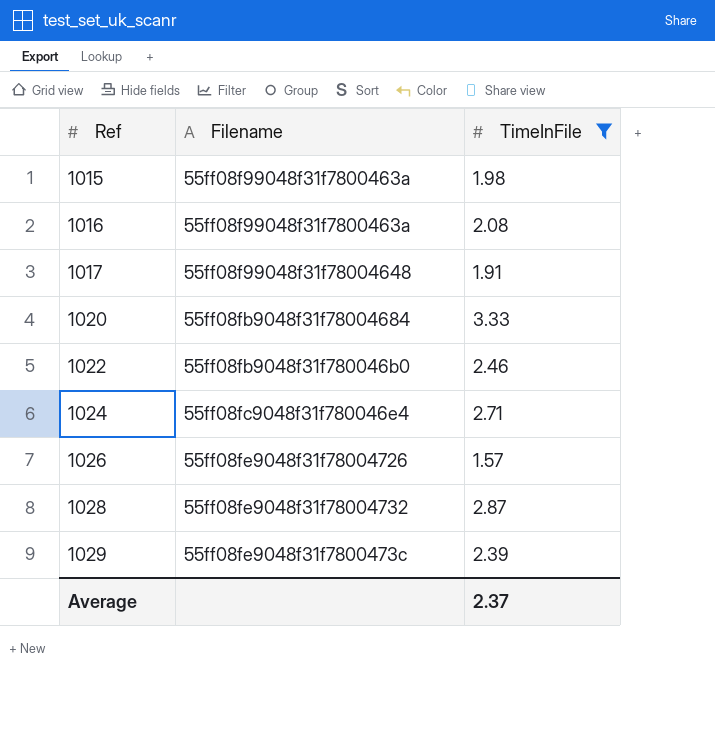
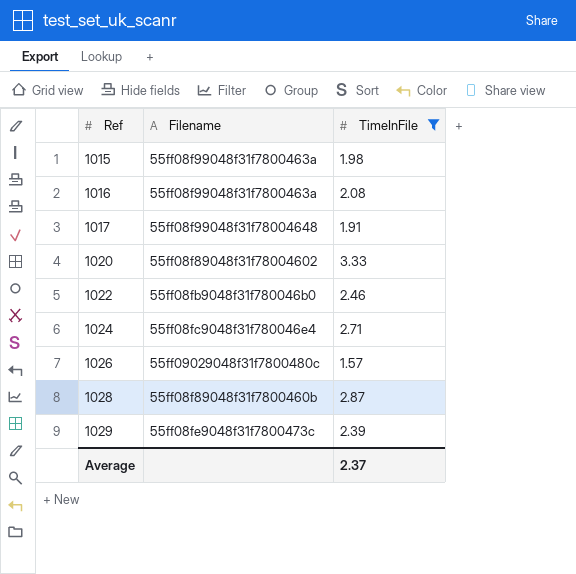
1020 | Filename: 55ff08fb9048f31f78004684 -> 55ff08f89048f31f78004602
1026 | Filename: 55ff08fe9048f31f78004726 -> 55ff09029048f31f7800480c
1028 | Filename: 55ff08fe9048f31f78004732 -> 55ff08f89048f31f7800460b

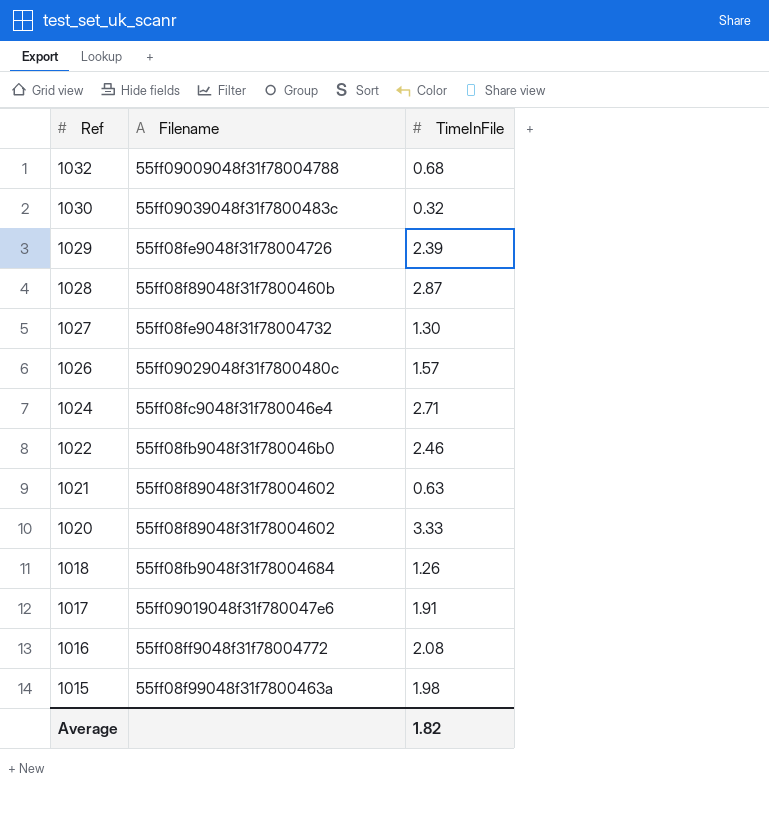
filter: TimeInFile >= 1.57 -> none
row order: Ref ascending -> Ref descending
1029 | Filename: 55ff08fe9048f31f7800473c -> 55ff08fe9048f31f78004726
1017 | Filename: 55ff08f99048f31f78004648 -> 55ff09019048f31f780047e6
1016 | Filename: 55ff08f99048f31f7800463a -> 55ff08ff9048f31f78004772
Average | TimeInFile: 2.37 -> 1.82

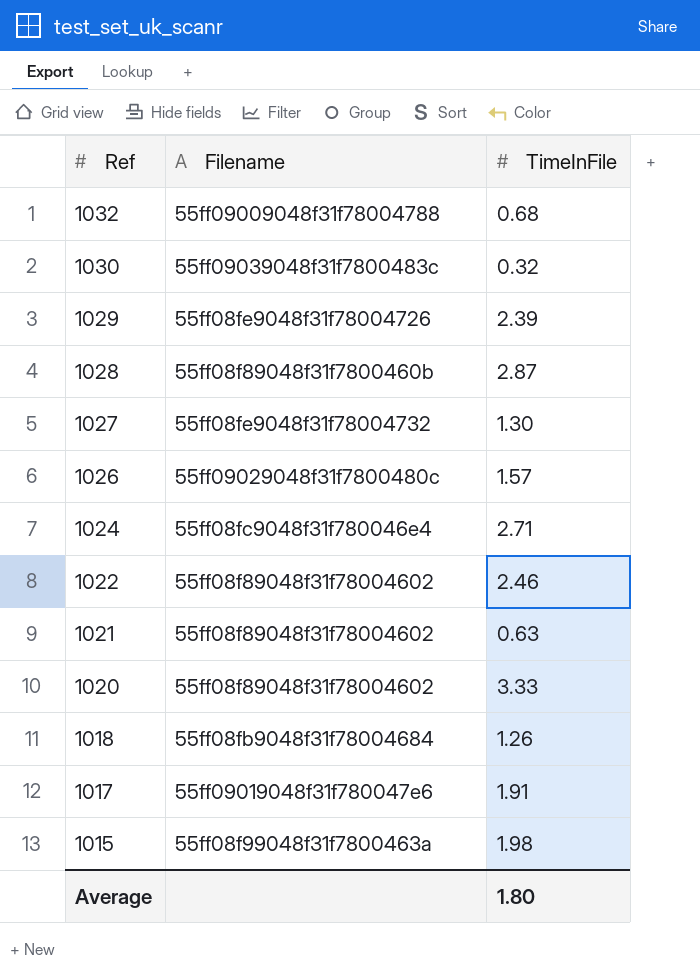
row 1016: 55ff08ff9048f31f78004772 | 2.08 -> none
1022 | Filename: 55ff08fb9048f31f780046b0 -> 55ff08f89048f31f78004602
Average | TimeInFile: 1.82 -> 1.80

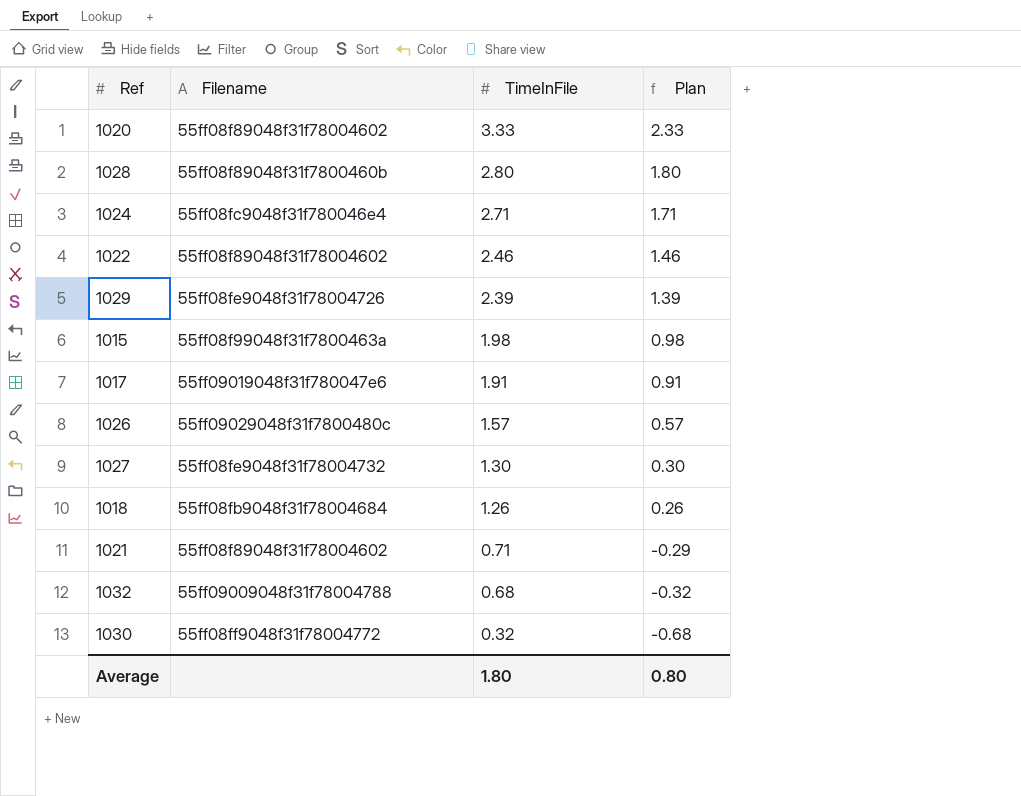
row order: Ref descending -> TimeInFile descending
column Plan | formula: none -> [TimeInFile] - 1
1028 | TimeInFile: 2.87 -> 2.80
1021 | TimeInFile: 0.63 -> 0.71
1030 | Filename: 55ff09039048f31f7800483c -> 55ff08ff9048f31f78004772

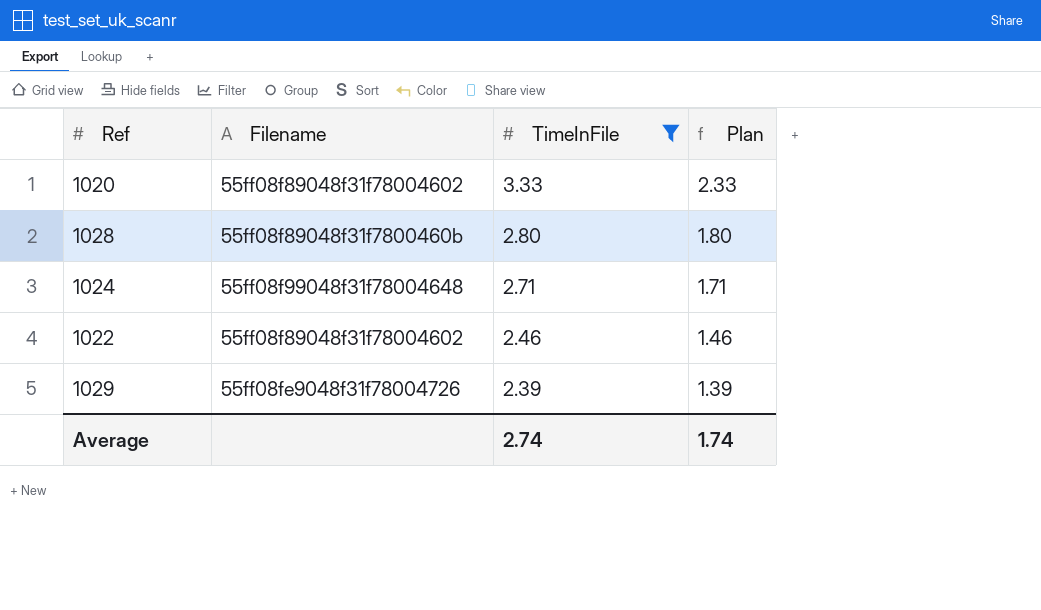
filter: none -> TimeInFile >= 2.39
1024 | Filename: 55ff08fc9048f31f780046e4 -> 55ff08f99048f31f78004648
Average | TimeInFile: 1.80 -> 2.74
Average | Plan: 0.80 -> 1.74

